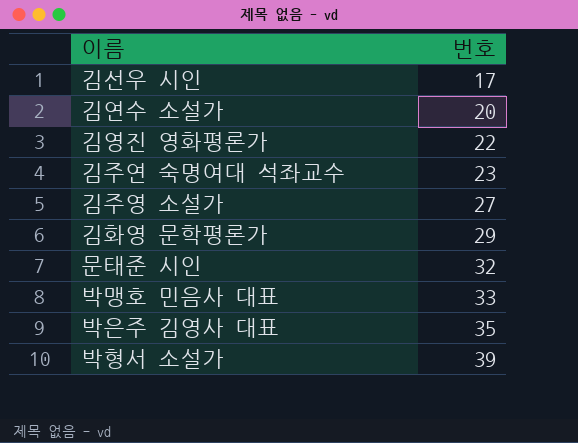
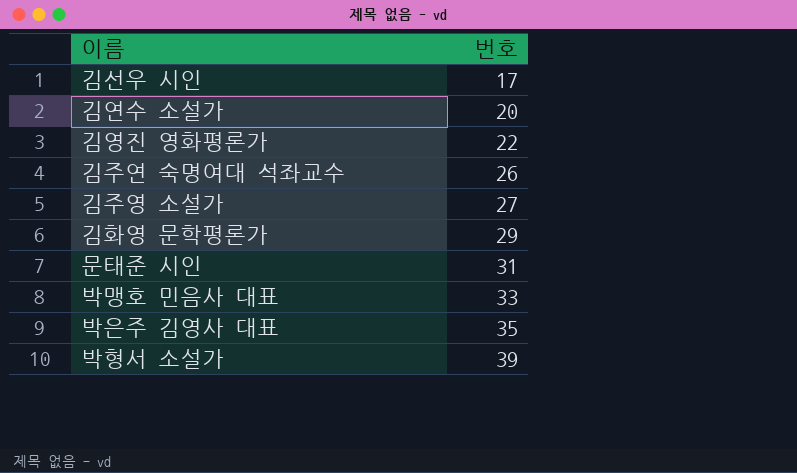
김주연 숙명여대 석좌교수 | 번호: 23 -> 26
문태준 시인 | 번호: 32 -> 31

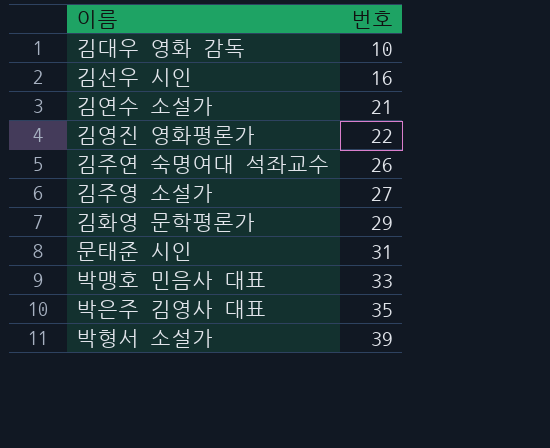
row 김대우 영화 감독: none -> 10
김선우 시인 | 번호: 17 -> 16
김연수 소설가 | 번호: 20 -> 21

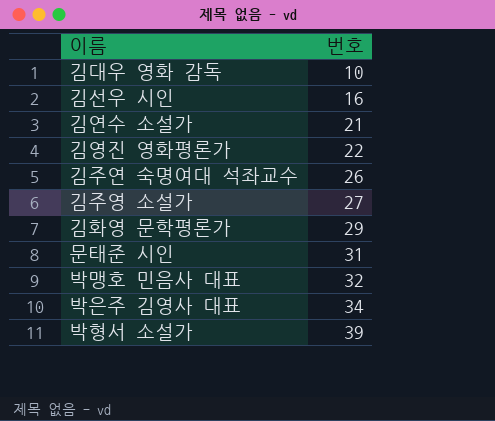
박맹호 민음사 대표 | 번호: 33 -> 32
박은주 김영사 대표 | 번호: 35 -> 34

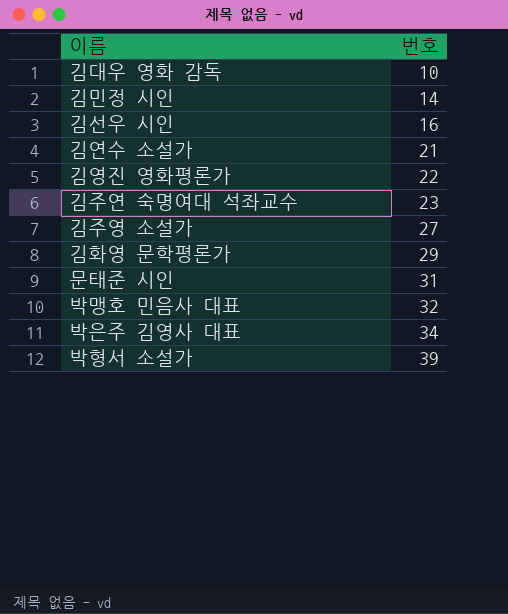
row 김민정 시인: none -> 14
김주연 숙명여대 석좌교수 | 번호: 26 -> 23

